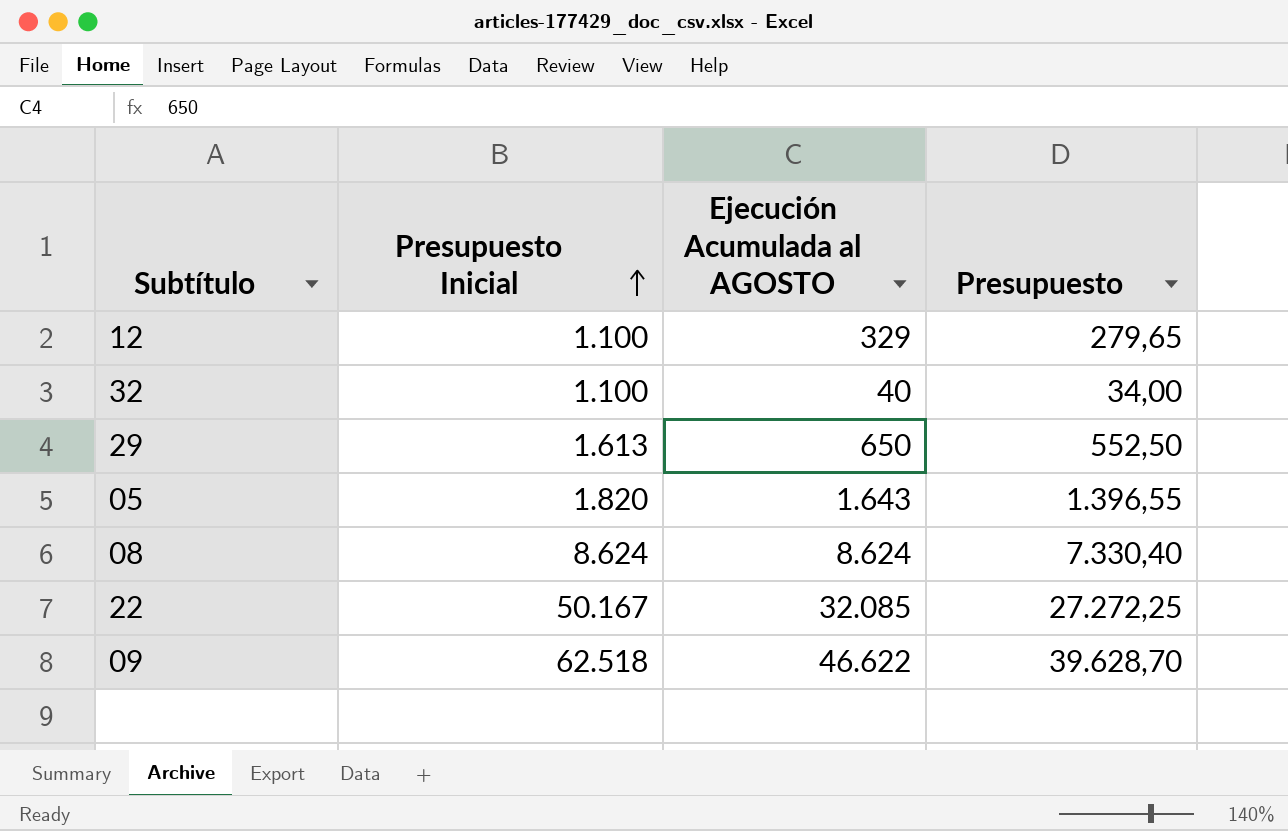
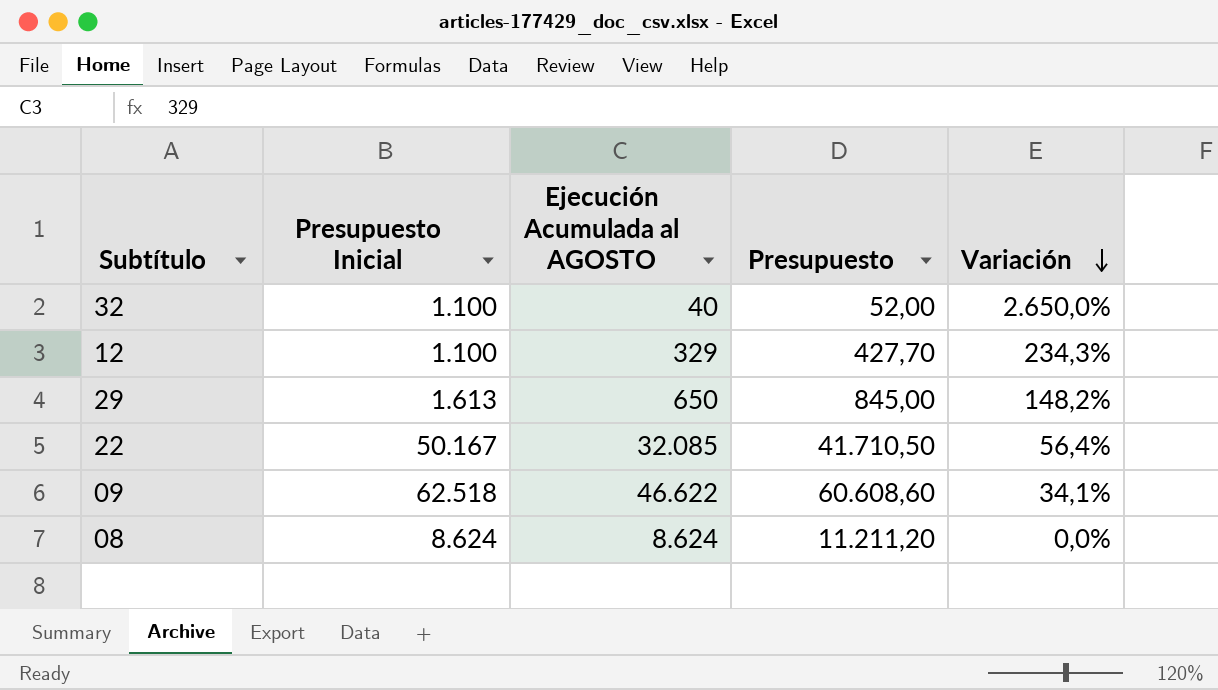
row order: Presupuesto Inicial ascending -> Variación descending
column Presupuesto | formula: [Ejecución Acumulada al AGOSTO] * 0,85 -> [Ejecución Acumulada al AGOSTO] * 1,3
column Variación | formula: none -> ([Presupuesto Inicial] - [Ejecución Acumulada al AGOSTO]) / [Ejecución Acumulada al AGOSTO]
row 05: 1.820 | 1.643 | 1.396,55 -> none

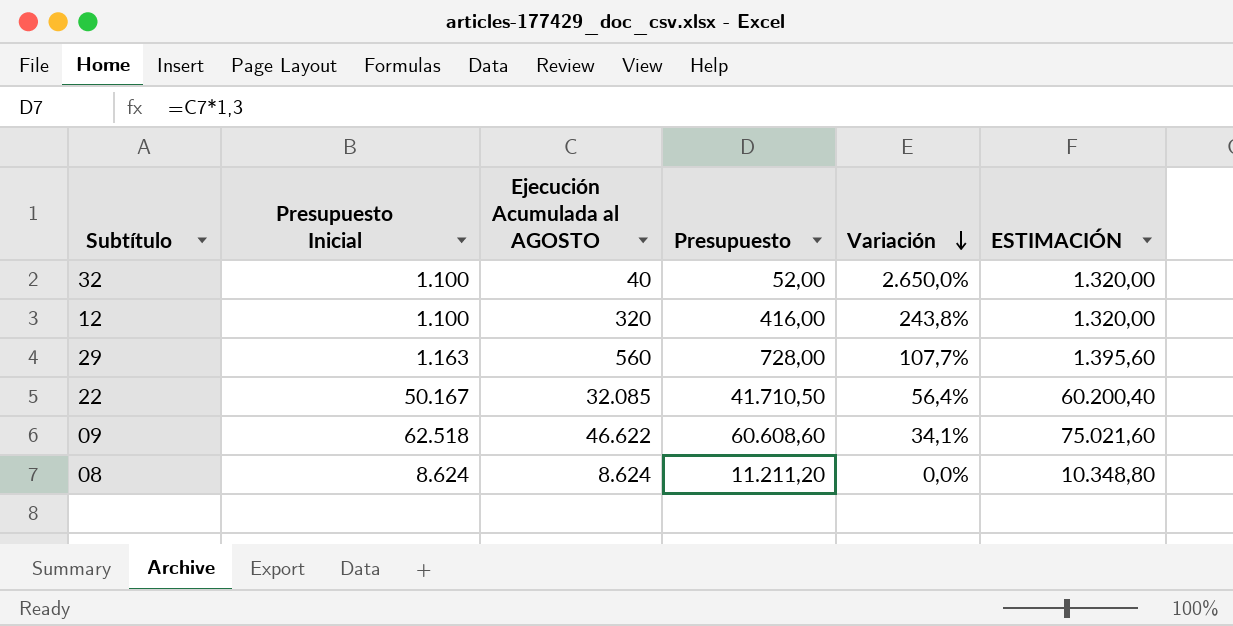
column ESTIMACIÓN | formula: none -> [Presupuesto Inicial] * 1,2
12 | Ejecución Acumulada al AGOSTO: 329 -> 320
12 | Presupuesto: 427,70 -> 416,00
12 | Variación: 234,3% -> 243,8%
29 | Presupuesto Inicial: 1.613 -> 1.163
29 | Ejecución Acumulada al AGOSTO: 650 -> 560
29 | Presupuesto: 845,00 -> 728,00
29 | Variación: 148,2% -> 107,7%

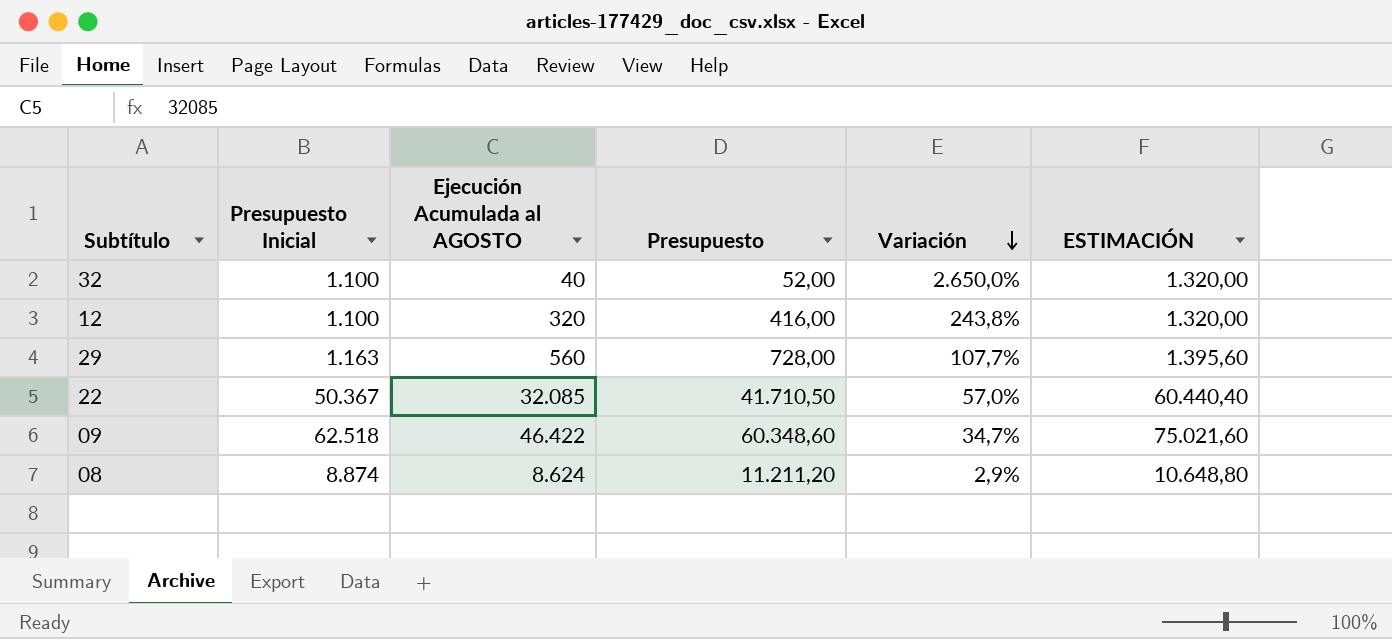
22 | Presupuesto Inicial: 50.167 -> 50.367
22 | Variación: 56,4% -> 57,0%
22 | ESTIMACIÓN: 60.200,40 -> 60.440,40
09 | Ejecución Acumulada al AGOSTO: 46.622 -> 46.422
09 | Presupuesto: 60.608,60 -> 60.348,60
09 | Variación: 34,1% -> 34,7%
08 | Presupuesto Inicial: 8.624 -> 8.874
08 | Variación: 0,0% -> 2,9%
08 | ESTIMACIÓN: 10.348,80 -> 10.648,80

